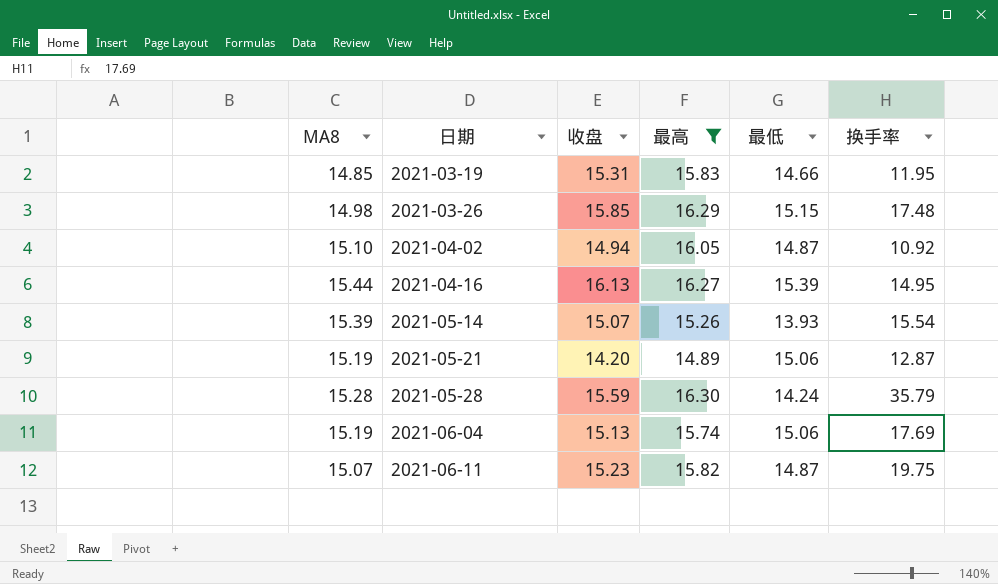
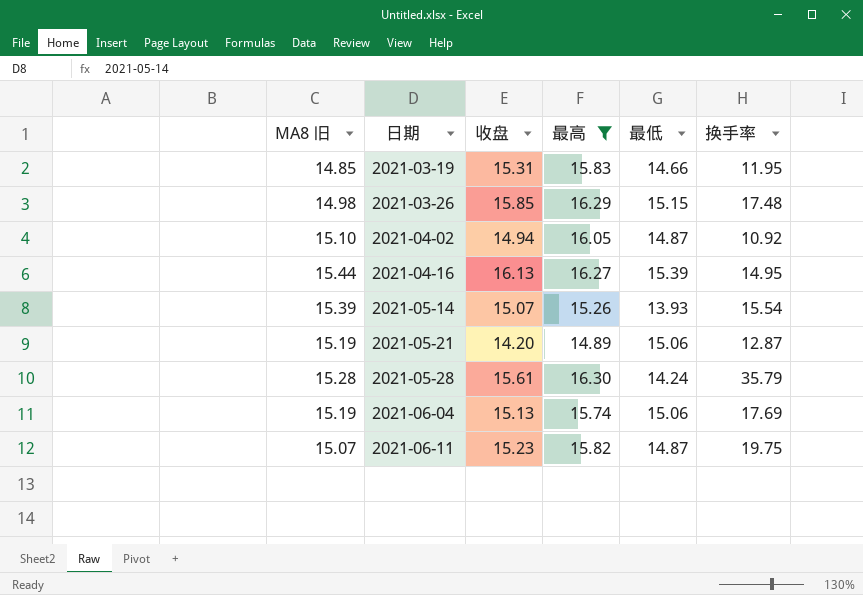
column name: MA8 -> MA8 旧
2021-05-28 | 收盘: 15.59 -> 15.61

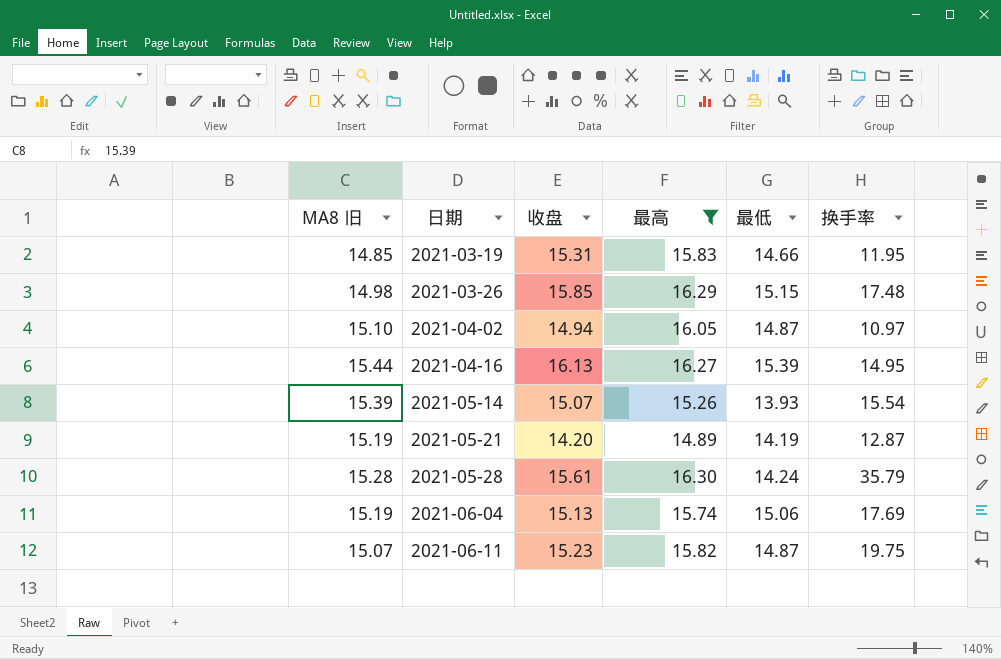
2021-04-02 | 换手率: 10.92 -> 10.97
2021-05-21 | 最低: 15.06 -> 14.19

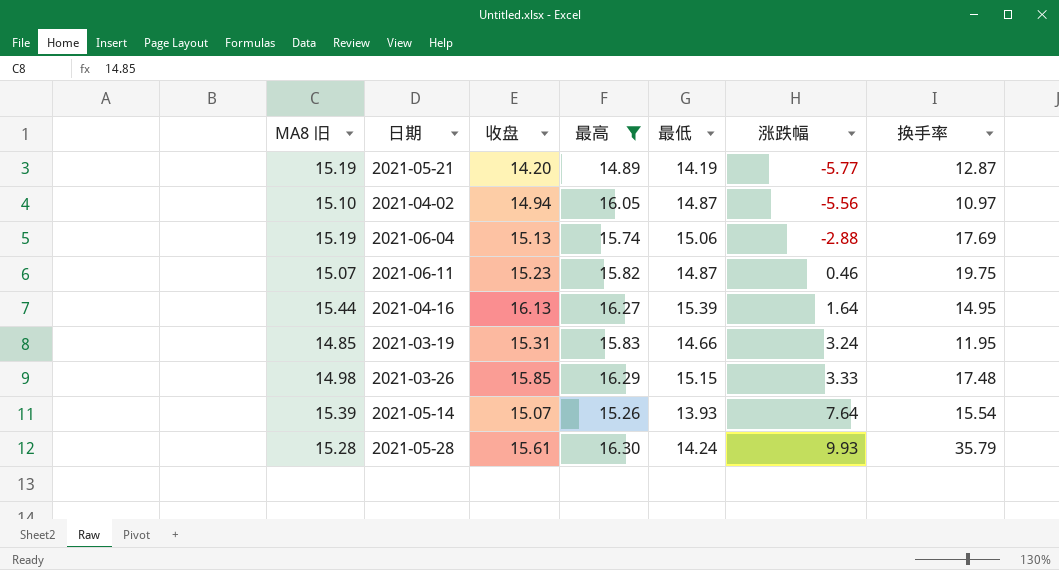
row order: 日期 ascending -> 涨跌幅 ascending
column 涨跌幅 | position: none -> 6

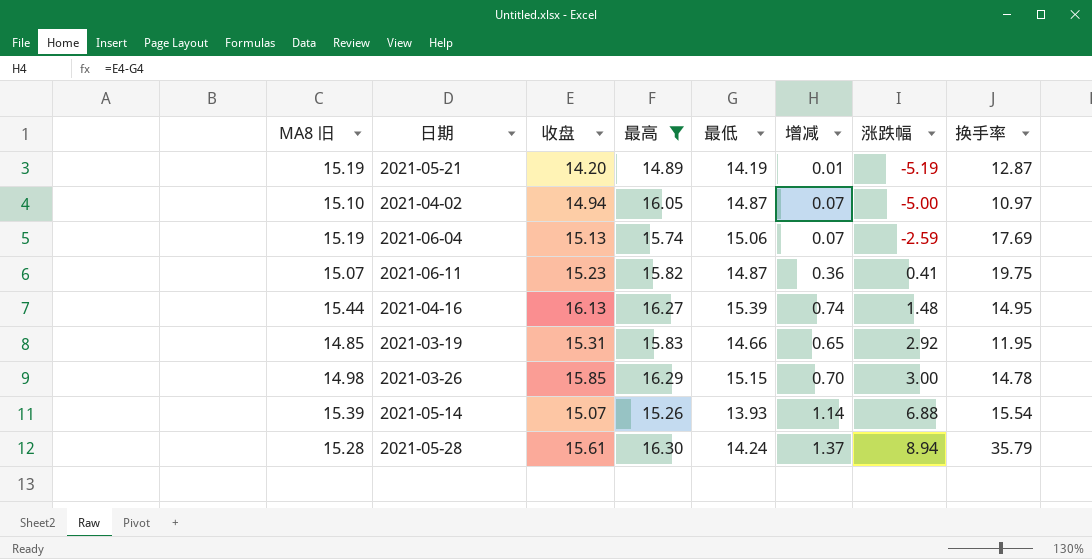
column 增减 | formula: none -> [收盘] - [最低]
2021-05-21 | 涨跌幅: -5.77 -> -5.19
2021-04-02 | 涨跌幅: -5.56 -> -5.00
2021-06-04 | 涨跌幅: -2.88 -> -2.59
2021-06-11 | 涨跌幅: 0.46 -> 0.41
2021-04-16 | 涨跌幅: 1.64 -> 1.48
2021-03-19 | 涨跌幅: 3.24 -> 2.92
2021-03-26 | 涨跌幅: 3.33 -> 3.00
2021-03-26 | 换手率: 17.48 -> 14.78
2021-05-14 | 涨跌幅: 7.64 -> 6.88
2021-05-28 | 涨跌幅: 9.93 -> 8.94

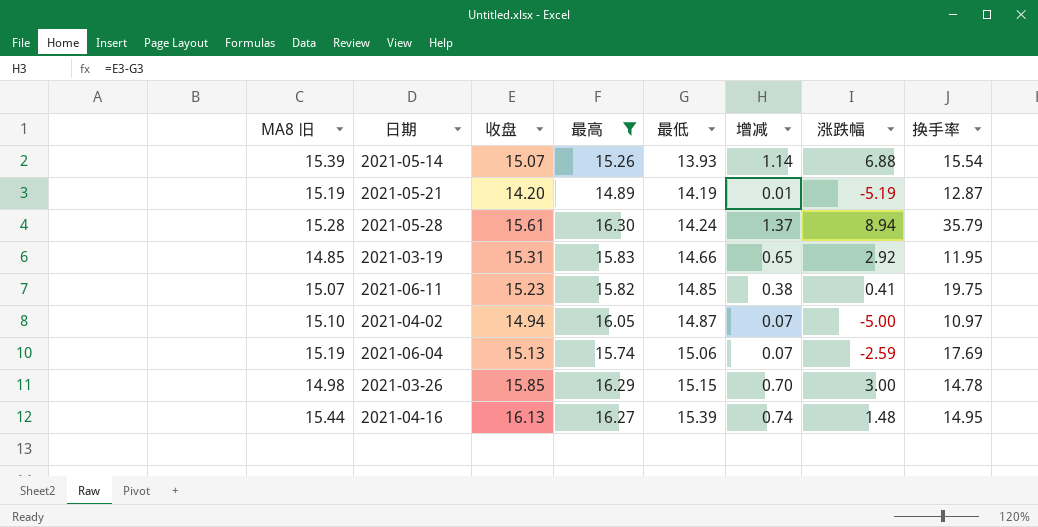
row order: 涨跌幅 ascending -> 最低 ascending
2021-06-11 | 最低: 14.87 -> 14.85
2021-06-11 | 增减: 0.36 -> 0.38

